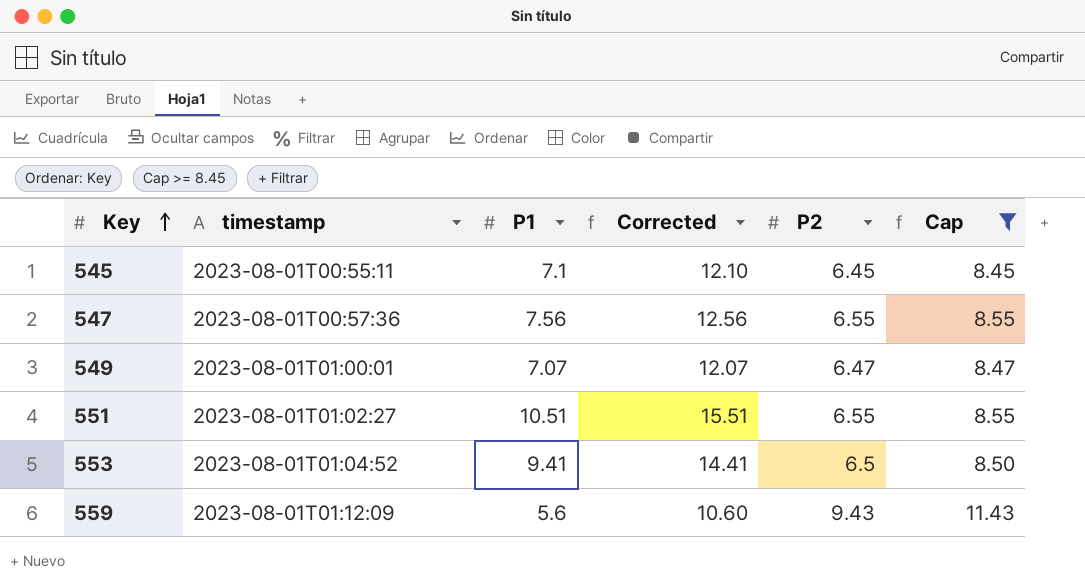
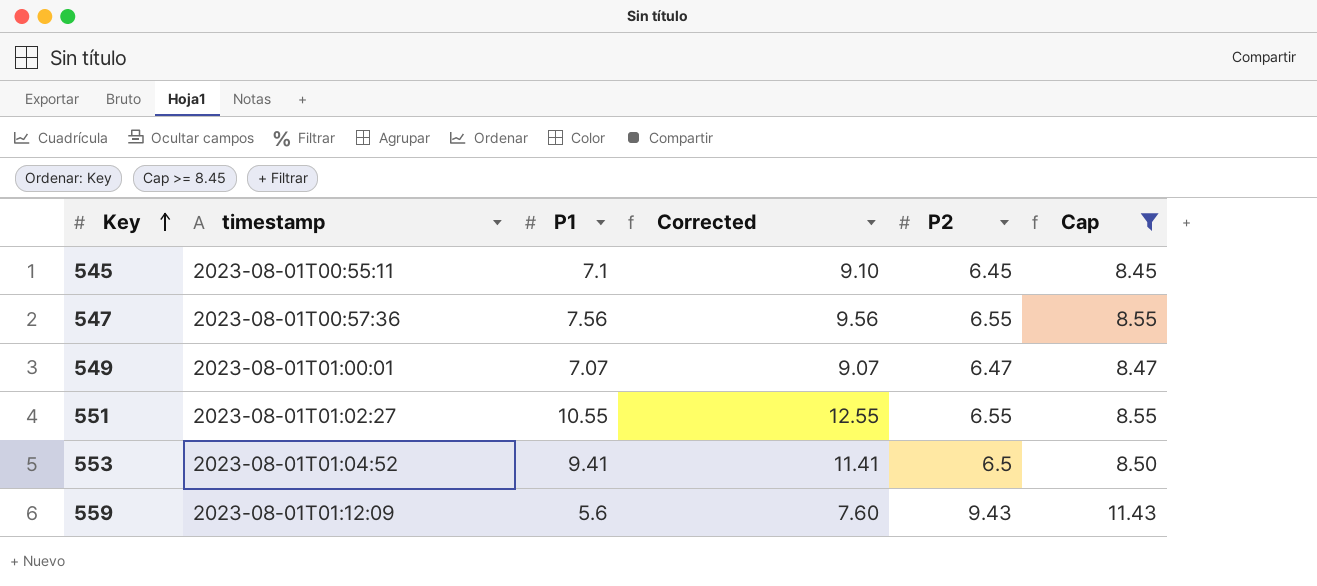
column Corrected | formula: [P1] + 5 -> [P1] + 2
551 | P1: 10.51 -> 10.55

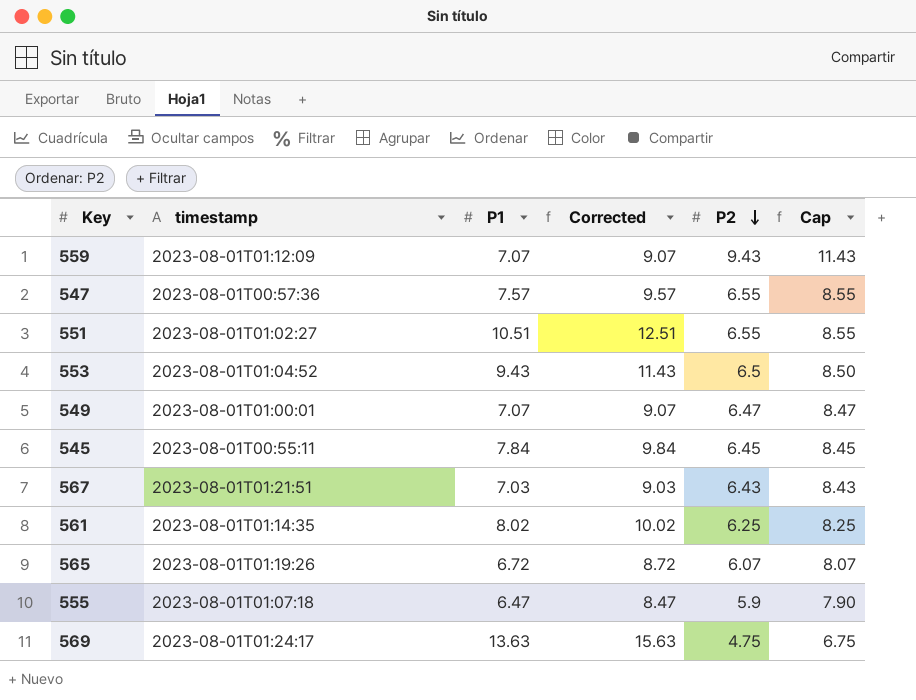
filter: Cap >= 8.45 -> none
row order: Key ascending -> P2 descending
559 | P1: 5.6 -> 7.07
559 | Corrected: 7.60 -> 9.07
547 | P1: 7.56 -> 7.57
547 | Corrected: 9.56 -> 9.57
551 | P1: 10.55 -> 10.51
551 | Corrected: 12.55 -> 12.51
553 | P1: 9.41 -> 9.43
553 | Corrected: 11.41 -> 11.43
545 | P1: 7.1 -> 7.84
545 | Corrected: 9.10 -> 9.84

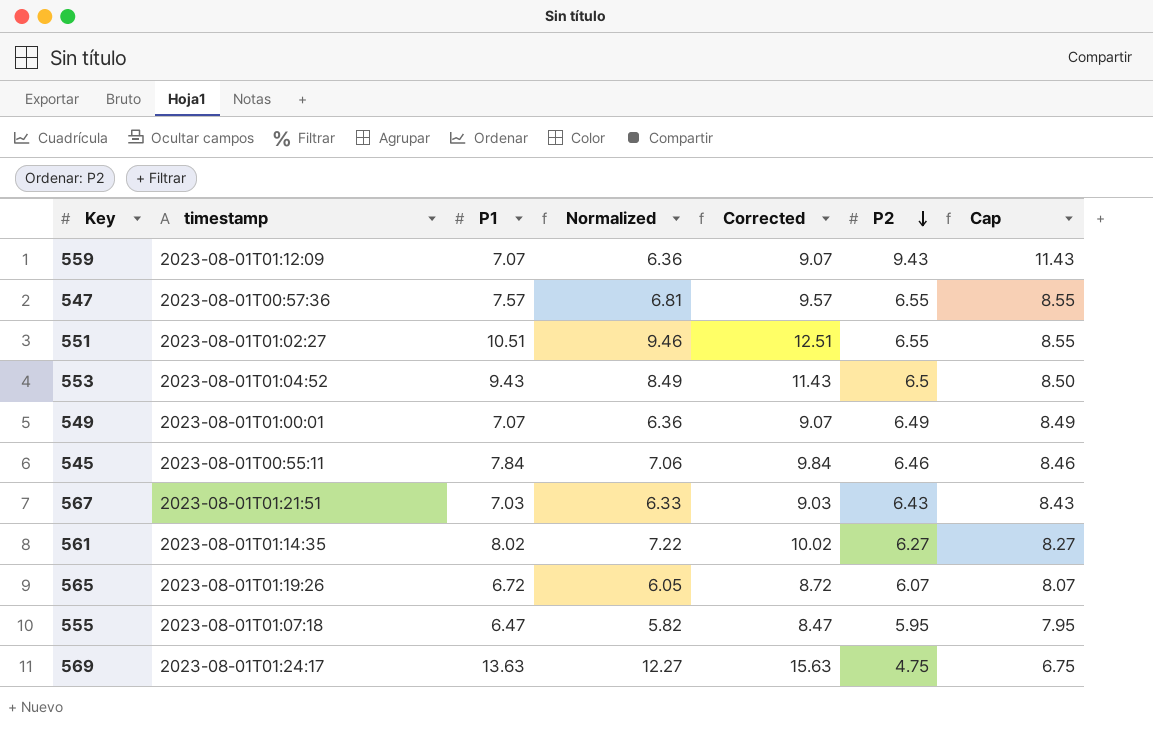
column Normalized | formula: none -> [P1] * 0.9
549 | P2: 6.47 -> 6.49
549 | Cap: 8.47 -> 8.49
545 | P2: 6.45 -> 6.46
545 | Cap: 8.45 -> 8.46
561 | P2: 6.25 -> 6.27
561 | Cap: 8.25 -> 8.27
555 | P2: 5.9 -> 5.95
555 | Cap: 7.90 -> 7.95

